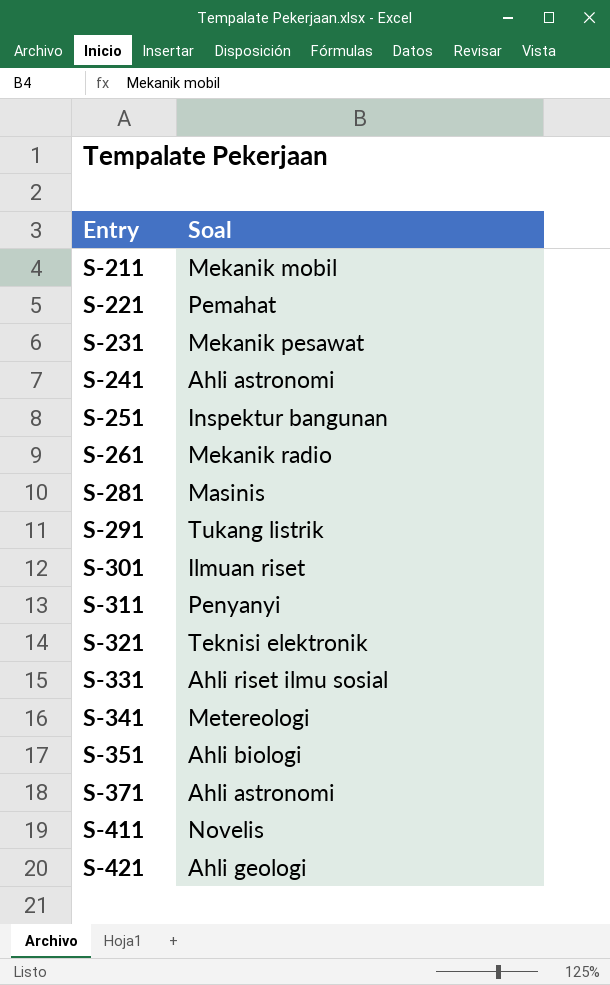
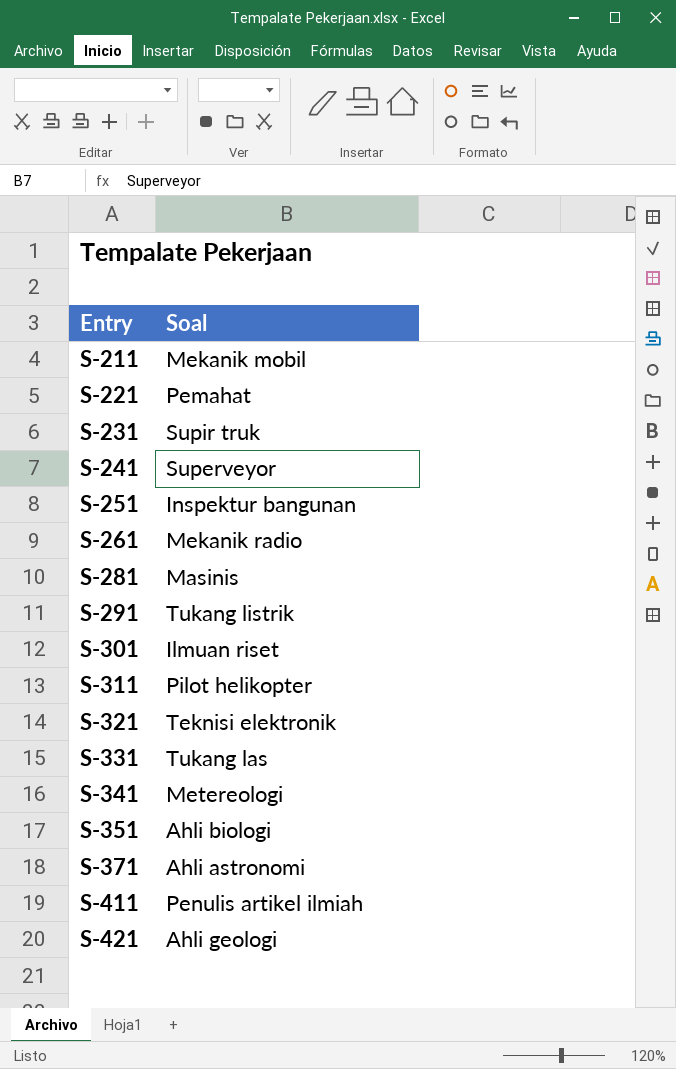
S-231 | Soal: Mekanik pesawat -> Supir truk
S-241 | Soal: Ahli astronomi -> Superveyor
S-311 | Soal: Penyanyi -> Pilot helikopter
S-331 | Soal: Ahli riset ilmu sosial -> Tukang las
S-411 | Soal: Novelis -> Penulis artikel ilmiah

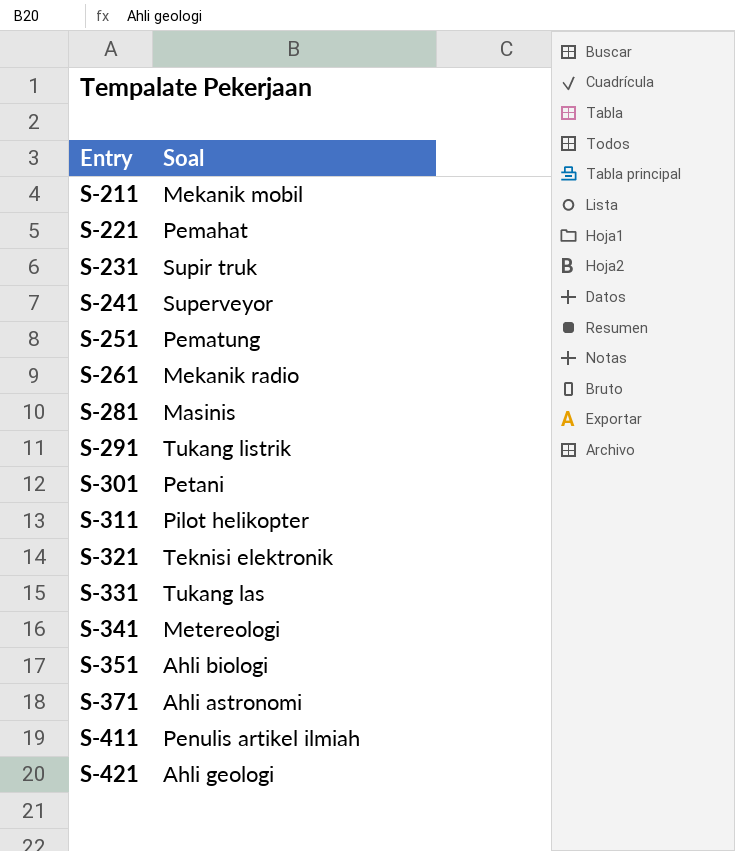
S-251 | Soal: Inspektur bangunan -> Pematung
S-301 | Soal: Ilmuan riset -> Petani

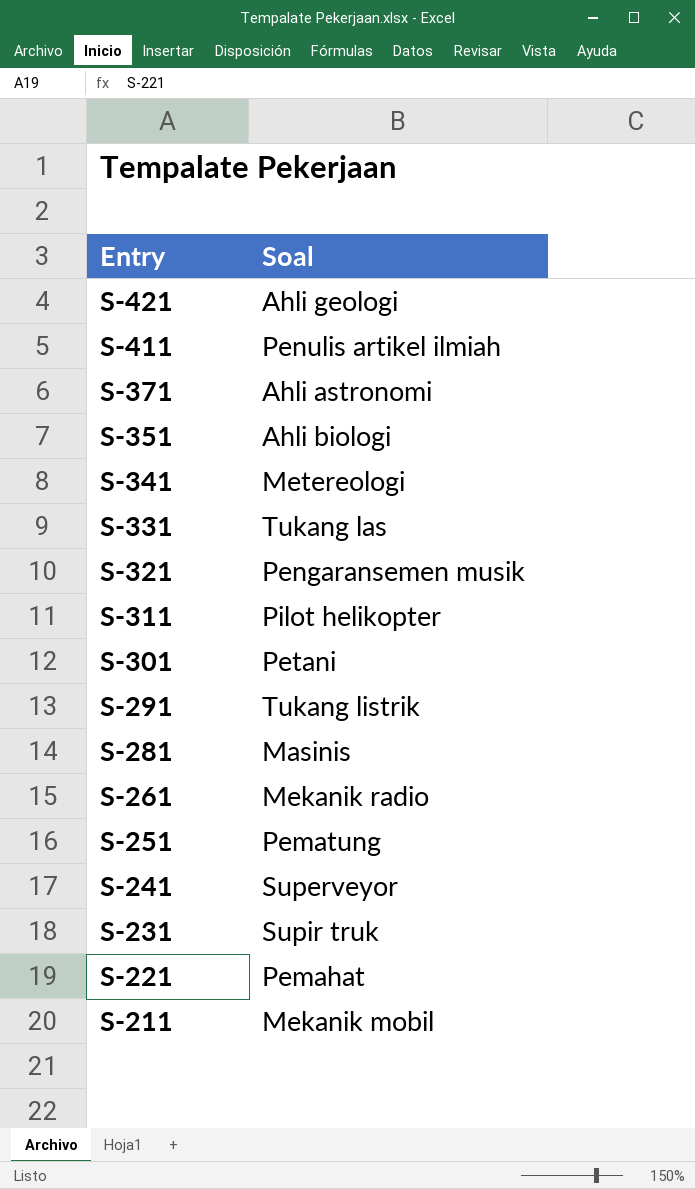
row order: Entry ascending -> Entry descending
S-321 | Soal: Teknisi elektronik -> Pengaransemen musik

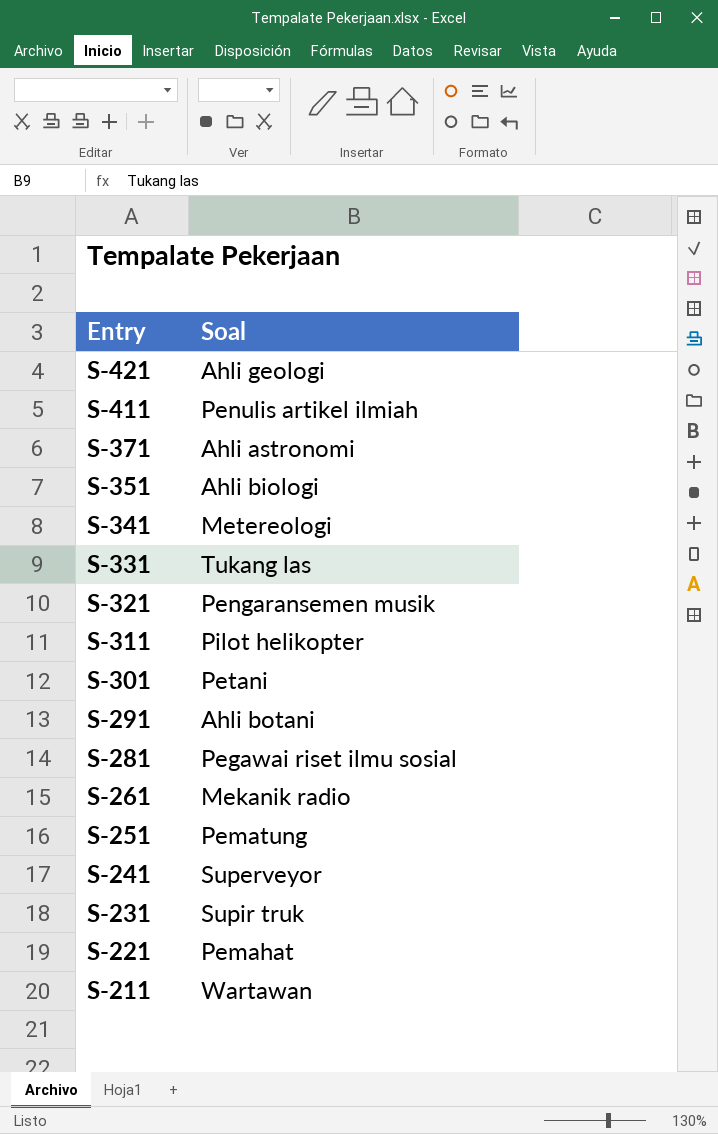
S-291 | Soal: Tukang listrik -> Ahli botani
S-281 | Soal: Masinis -> Pegawai riset ilmu sosial
S-211 | Soal: Mekanik mobil -> Wartawan

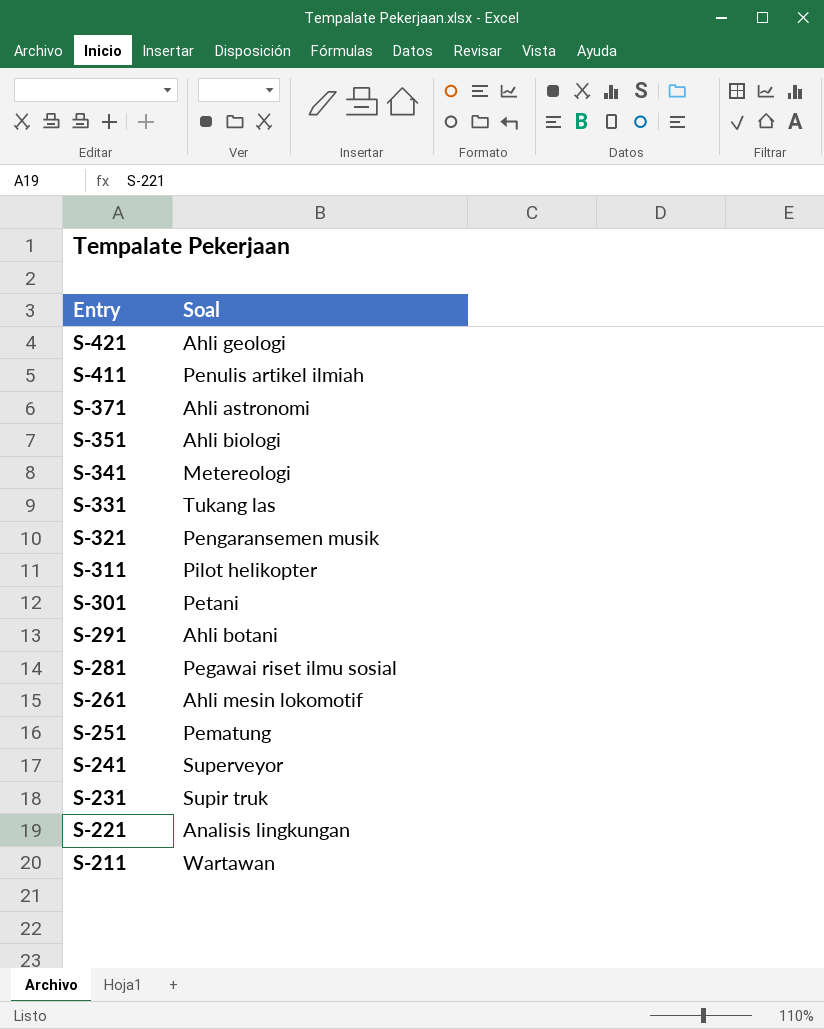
S-261 | Soal: Mekanik radio -> Ahli mesin lokomotif
S-221 | Soal: Pemahat -> Analisis lingkungan

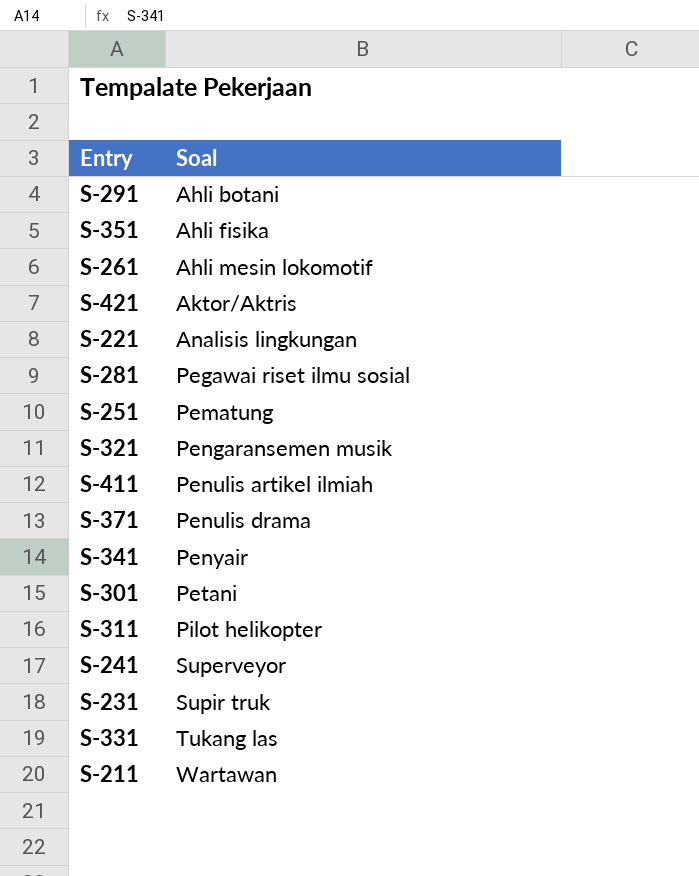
row order: Entry descending -> Soal ascending
S-351 | Soal: Ahli biologi -> Ahli fisika
S-421 | Soal: Ahli geologi -> Aktor/Aktris
S-371 | Soal: Ahli astronomi -> Penulis drama
S-341 | Soal: Metereologi -> Penyair

